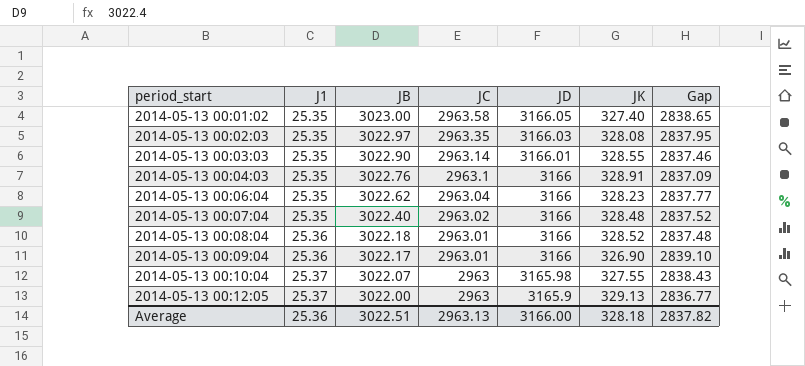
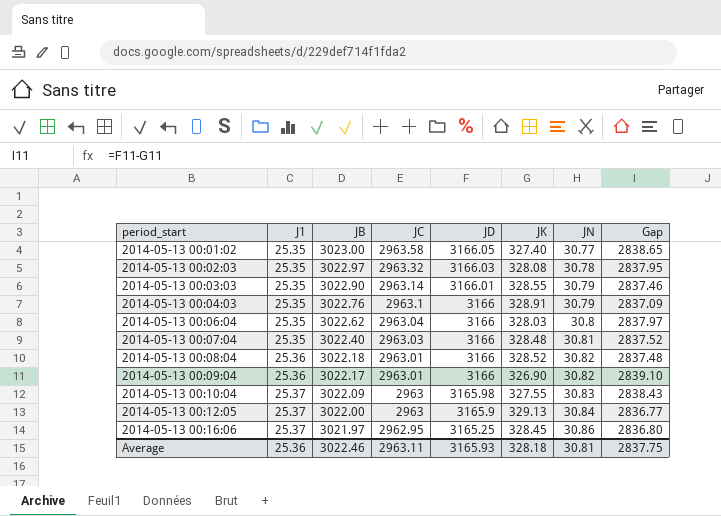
column JN | position: none -> 7
2014-05-13 00:02:03 | JC: 2963.35 -> 2963.32
2014-05-13 00:06:04 | JK: 328.23 -> 328.03
2014-05-13 00:06:04 | Gap: 2837.77 -> 2837.97
2014-05-13 00:07:04 | JC: 2963.02 -> 2963.03
2014-05-13 00:10:04 | JB: 3022.07 -> 3022.09
row 2014-05-13 00:16:06: none -> 25.37 | 3021.97 | 2962.95 | 3165.25 | 328.45 | 30.86 | 2836.80
Average | JB: 3022.51 -> 3022.46
Average | JC: 2963.13 -> 2963.11
Average | JD: 3166.00 -> 3165.93
Average | Gap: 2837.82 -> 2837.75

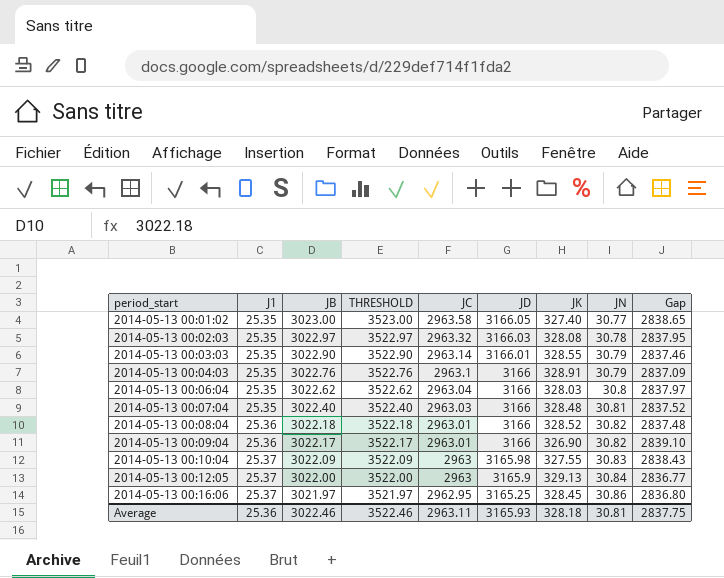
column THRESHOLD | formula: none -> [JB] + 500

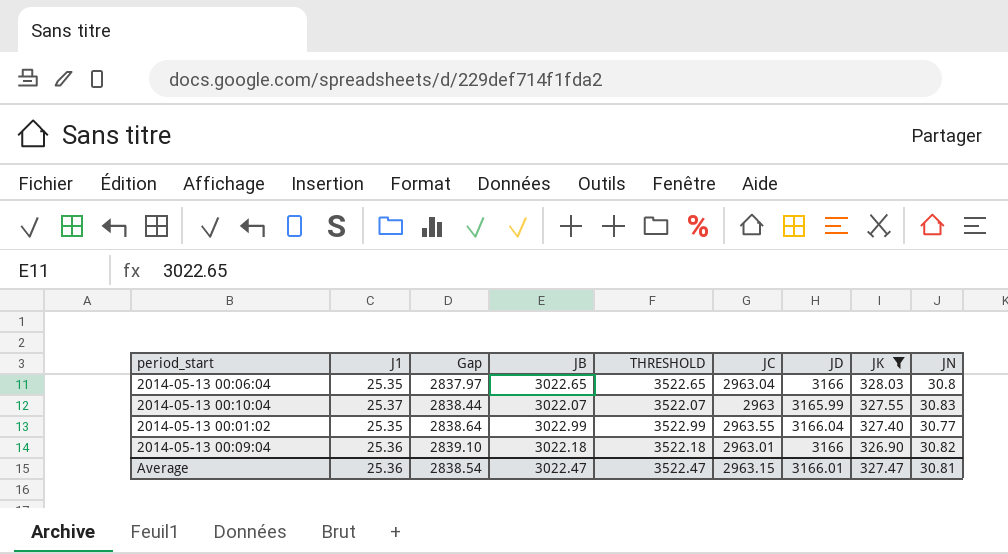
filter: none -> JK <= 328.03
row order: period_start ascending -> Gap ascending
column Gap | position: 9 -> 3
2014-05-13 00:06:04 | JB: 3022.62 -> 3022.65
2014-05-13 00:06:04 | THRESHOLD: 3522.62 -> 3522.65
2014-05-13 00:10:04 | Gap: 2838.43 -> 2838.44
2014-05-13 00:10:04 | JB: 3022.09 -> 3022.07
2014-05-13 00:10:04 | THRESHOLD: 3522.09 -> 3522.07
2014-05-13 00:10:04 | JD: 3165.98 -> 3165.99
2014-05-13 00:01:02 | Gap: 2838.65 -> 2838.64
2014-05-13 00:01:02 | JB: 3023.00 -> 3022.99
2014-05-13 00:01:02 | THRESHOLD: 3523.00 -> 3522.99
2014-05-13 00:01:02 | JC: 2963.58 -> 2963.55
2014-05-13 00:01:02 | JD: 3166.05 -> 3166.04
2014-05-13 00:09:04 | JB: 3022.17 -> 3022.18
2014-05-13 00:09:04 | THRESHOLD: 3522.17 -> 3522.18
Average | Gap: 2837.75 -> 2838.54
Average | JB: 3022.46 -> 3022.47
Average | THRESHOLD: 3522.46 -> 3522.47
Average | JC: 2963.11 -> 2963.15
Average | JD: 3165.93 -> 3166.01
Average | JK: 328.18 -> 327.47

